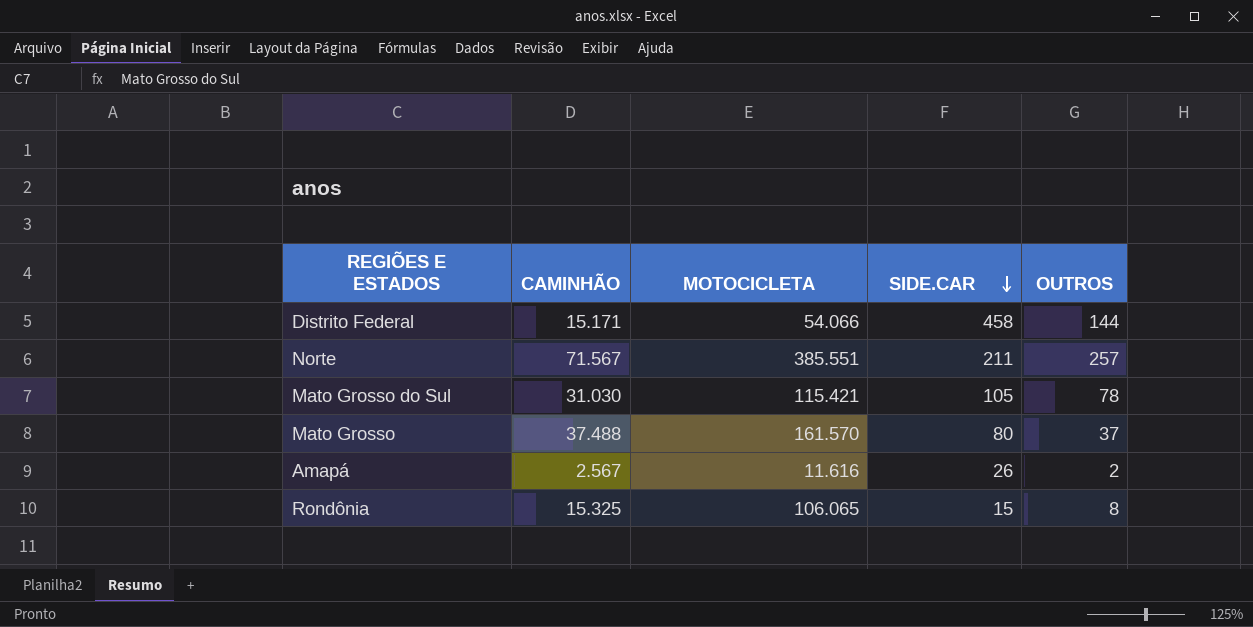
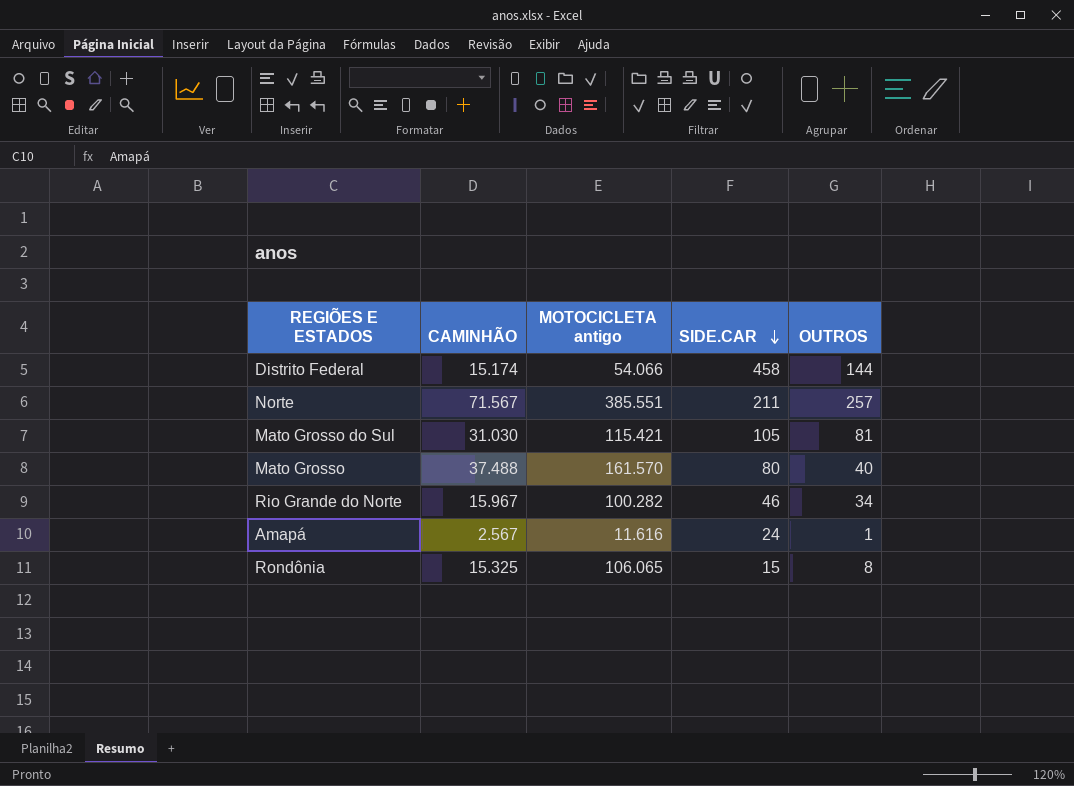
column name: MOTOCICLETA -> MOTOCICLETA antigo
Distrito Federal | CAMINHÃO: 15.171 -> 15.174
Mato Grosso do Sul | OUTROS: 78 -> 81
Mato Grosso | OUTROS: 37 -> 40
row Rio Grande do Norte: none -> 15.967 | 100.282 | 46 | 34
Amapá | SIDE.CAR: 26 -> 24
Amapá | OUTROS: 2 -> 1

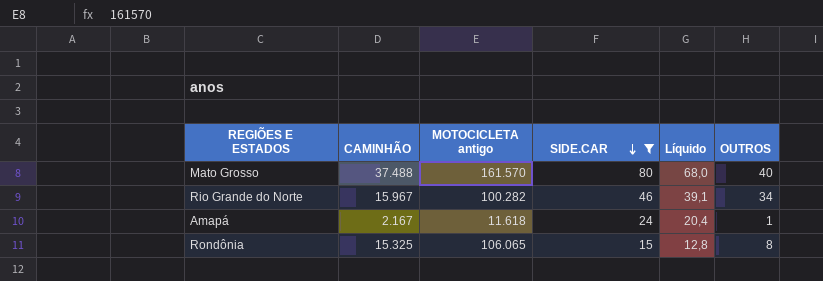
filter: none -> SIDE.CAR <= 80
column Líquido | formula: none -> [SIDE.CAR] * 0,85
Amapá | CAMINHÃO: 2.567 -> 2.167
Amapá | MOTOCICLETA antigo: 11.616 -> 11.618

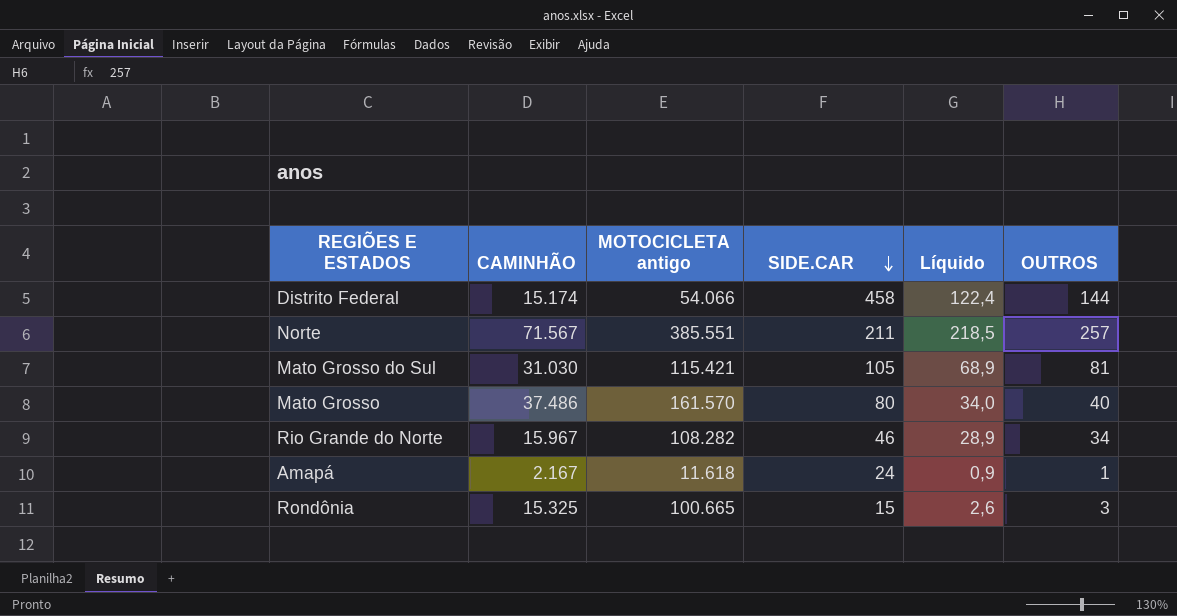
filter: SIDE.CAR <= 80 -> none
column Líquido | formula: [SIDE.CAR] * 0,85 -> [OUTROS] * 0,85
Mato Grosso | CAMINHÃO: 37.488 -> 37.486
Rio Grande do Norte | MOTOCICLETA antigo: 100.282 -> 108.282
Rondônia | MOTOCICLETA antigo: 106.065 -> 100.665
Rondônia | OUTROS: 8 -> 3

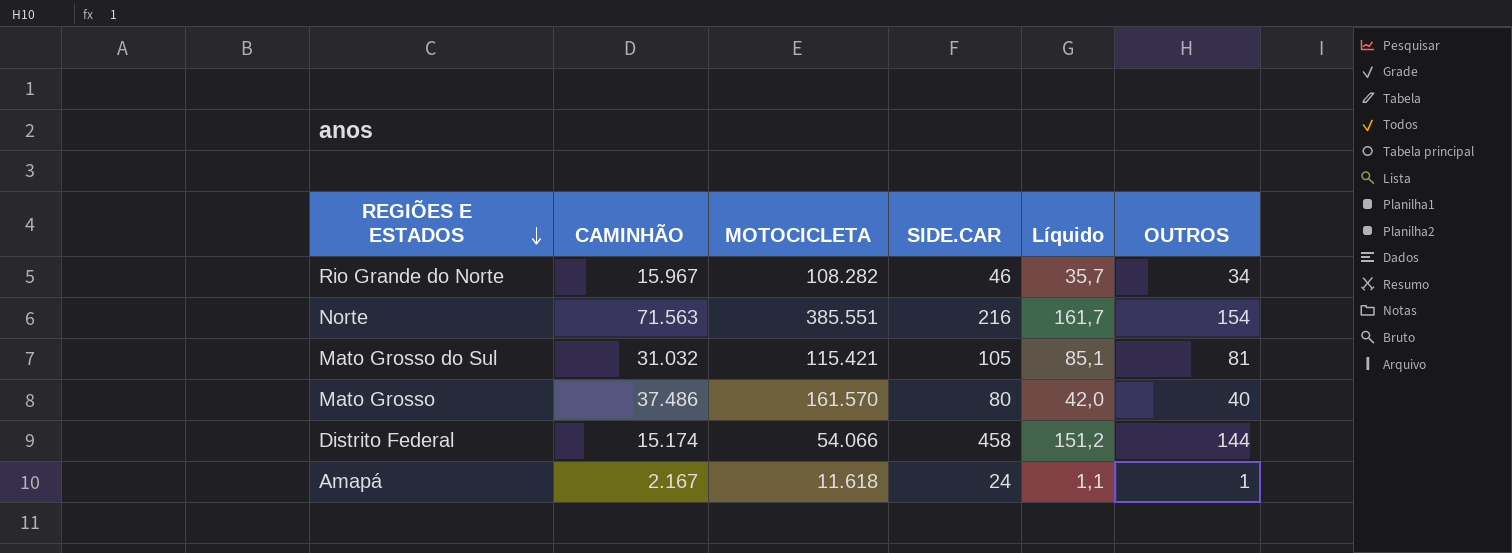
row order: SIDE.CAR descending -> REGIÕES E ESTADOS descending
column name: MOTOCICLETA antigo -> MOTOCICLETA
column Líquido | formula: [OUTROS] * 0,85 -> [OUTROS] * 1,05
row Rondônia: 15.325 | 100.665 | 15 | 2,6 | 3 -> none
Norte | CAMINHÃO: 71.567 -> 71.563
Norte | SIDE.CAR: 211 -> 216
Norte | OUTROS: 257 -> 154
Mato Grosso do Sul | CAMINHÃO: 31.030 -> 31.032

